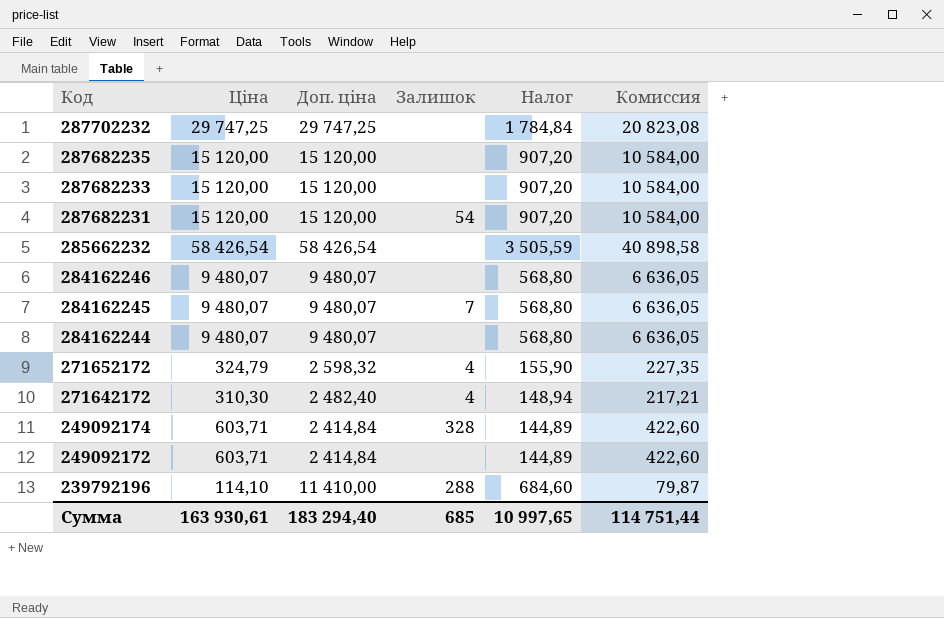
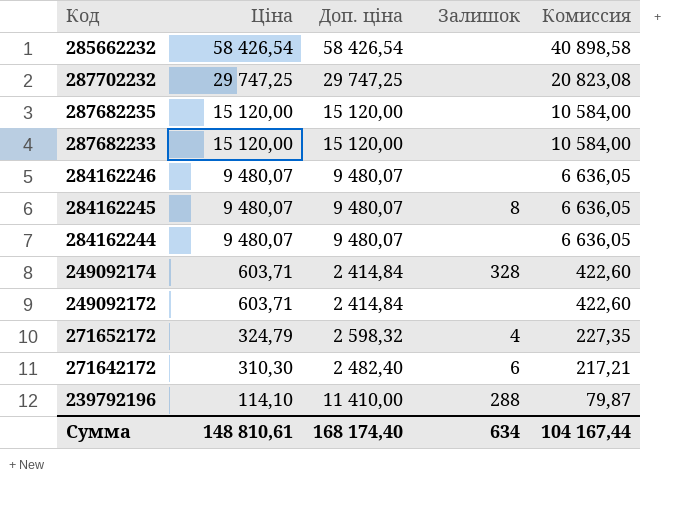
row order: Код descending -> Ціна descending
column Налог | formula: [Доп. ціна] * 0,06 -> none
row 287682231: 15 120,00 | 15 120,00 | 54 | 907,20 | 10 584,00 -> none
284162245 | Залишок: 7 -> 8
271642172 | Залишок: 4 -> 6
Сумма | Ціна: 163 930,61 -> 148 810,61
Сумма | Доп. ціна: 183 294,40 -> 168 174,40
Сумма | Залишок: 685 -> 634
Сумма | Комиссия: 114 751,44 -> 104 167,44

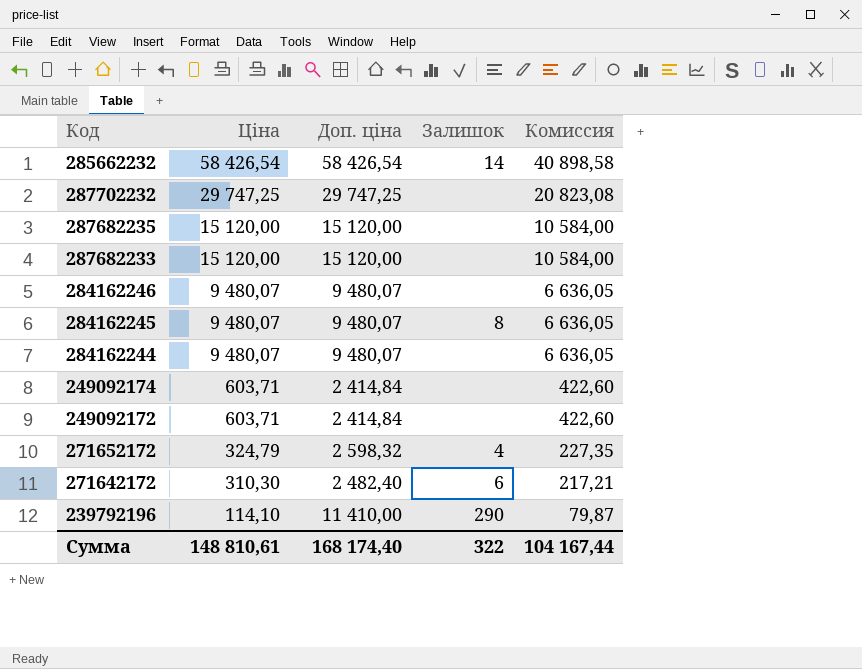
285662232 | Залишок: none -> 14
249092174 | Залишок: 328 -> none
239792196 | Залишок: 288 -> 290
Сумма | Залишок: 634 -> 322

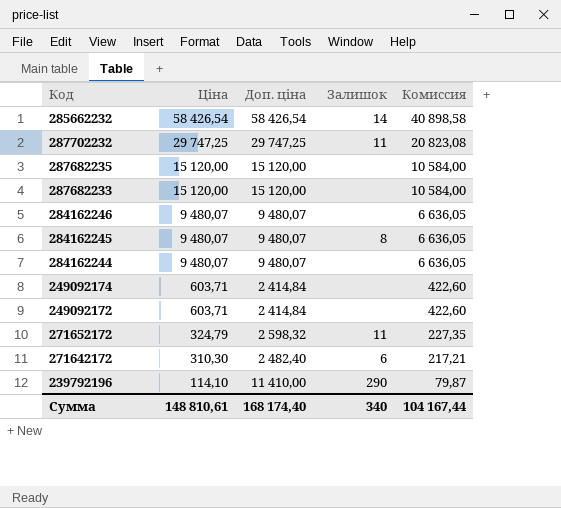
287702232 | Залишок: none -> 11
271652172 | Залишок: 4 -> 11
Сумма | Залишок: 322 -> 340

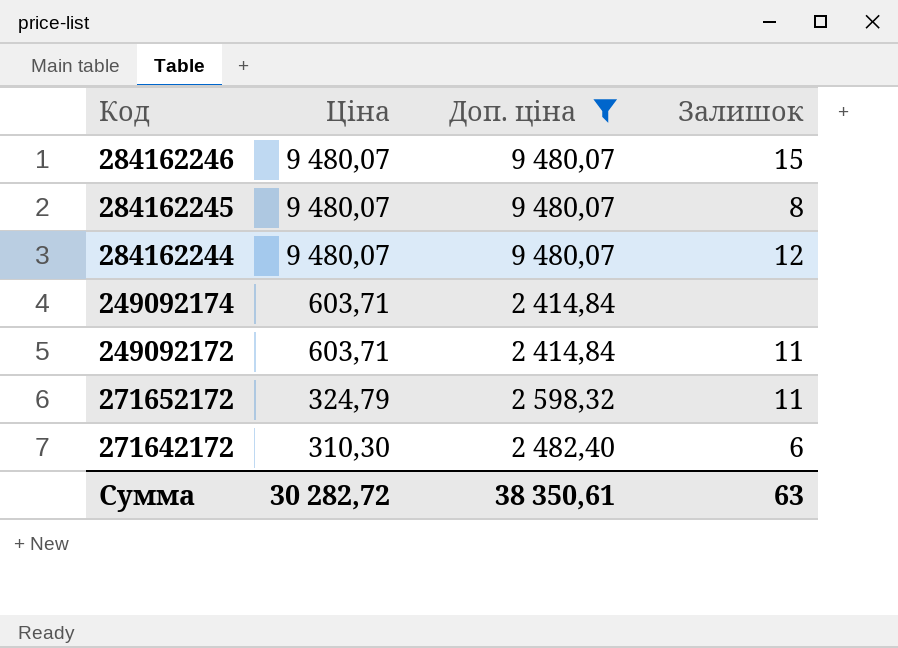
filter: none -> Доп. ціна <= 9 480,07
column Комиссия | formula: [Ціна] * 0,7 -> none
284162246 | Залишок: none -> 15
284162244 | Залишок: none -> 12
249092172 | Залишок: none -> 11
Сумма | Ціна: 148 810,61 -> 30 282,72
Сумма | Доп. ціна: 168 174,40 -> 38 350,61
Сумма | Залишок: 340 -> 63

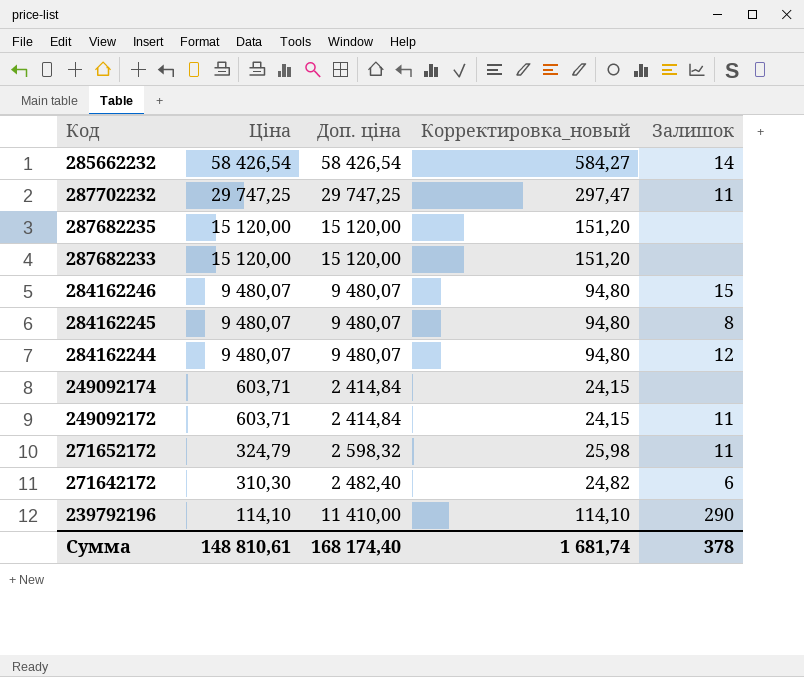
filter: Доп. ціна <= 9 480,07 -> none
column Корректировка_новый | formula: none -> [Доп. ціна] * 0,01
Сумма | Ціна: 30 282,72 -> 148 810,61
Сумма | Доп. ціна: 38 350,61 -> 168 174,40
Сумма | Залишок: 63 -> 378

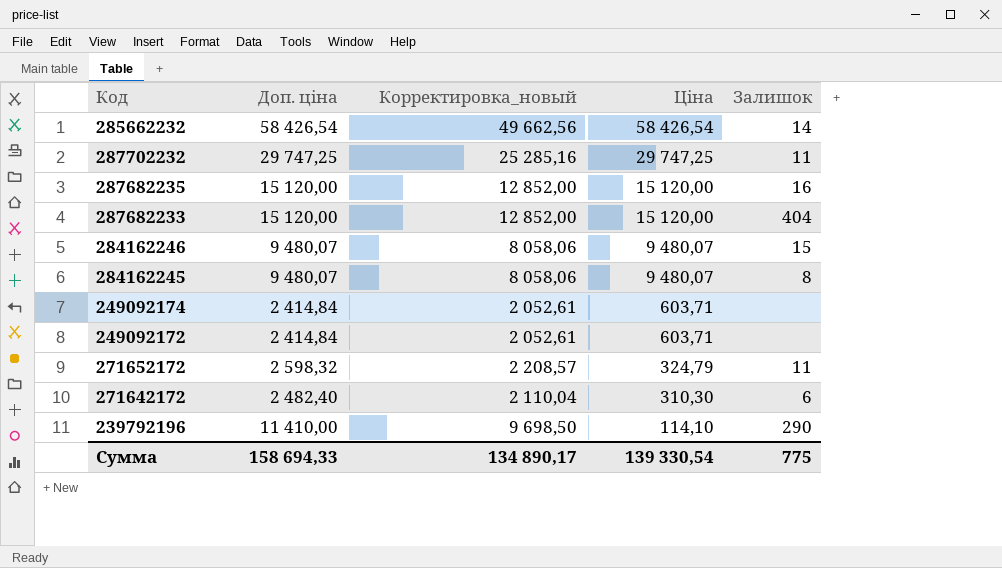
column Корректировка_новый | formula: [Доп. ціна] * 0,01 -> [Доп. ціна] * 0,85
column Ціна | position: 2 -> 4
row 284162244: 9 480,07 | 9 480,07 | 94,80 | 12 -> none
287682235 | Залишок: none -> 16
287682233 | Залишок: none -> 404
249092172 | Залишок: 11 -> none
Сумма | Доп. ціна: 168 174,40 -> 158 694,33
Сумма | Корректировка_новый: 1 681,74 -> 134 890,17
Сумма | Ціна: 148 810,61 -> 139 330,54
Сумма | Залишок: 378 -> 775

